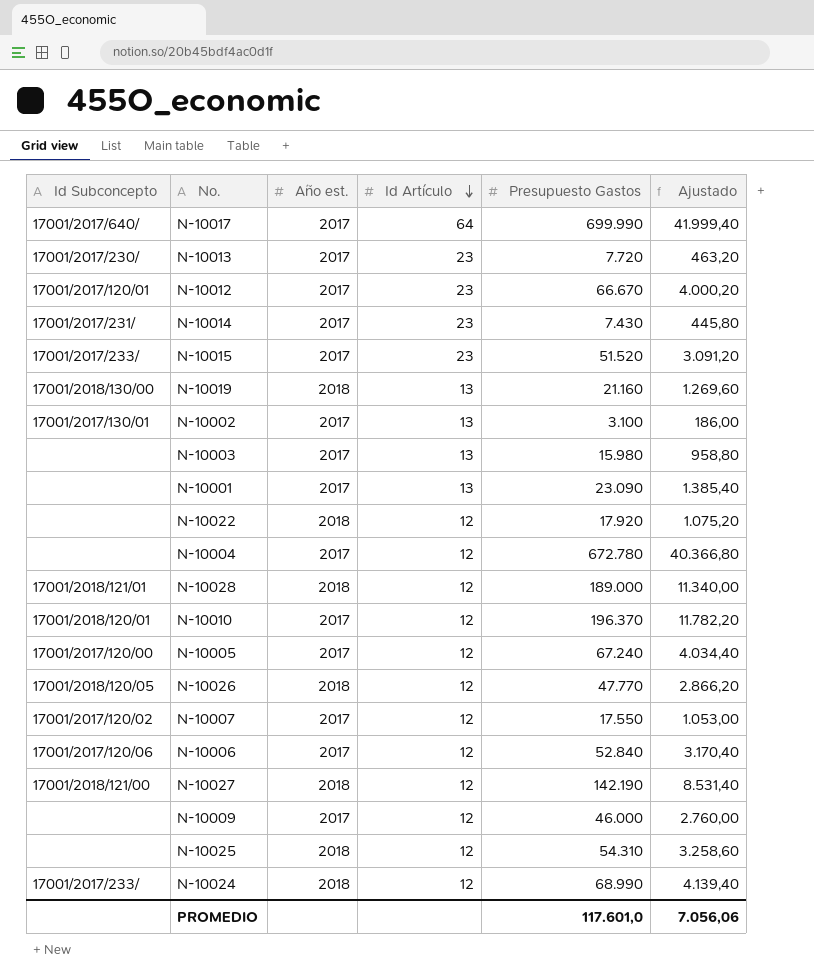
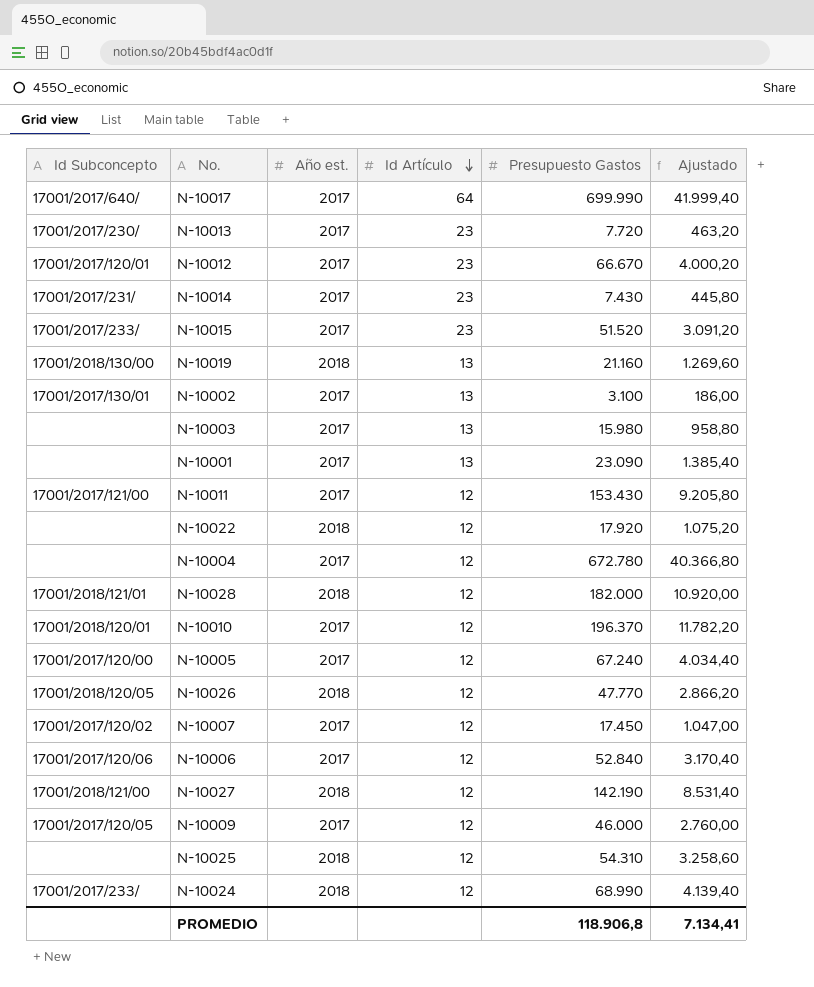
row N-10011: none -> 17001/2017/121/00 | 2017 | 12 | 153.430 | 9.205,80
N-10028 | Presupuesto Gastos: 189.000 -> 182.000
N-10028 | Ajustado: 11.340,00 -> 10.920,00
N-10007 | Presupuesto Gastos: 17.550 -> 17.450
N-10007 | Ajustado: 1.053,00 -> 1.047,00
N-10009 | Id Subconcepto: none -> 17001/2017/120/05
PROMEDIO | Presupuesto Gastos: 117.601,0 -> 118.906,8
PROMEDIO | Ajustado: 7.056,06 -> 7.134,41

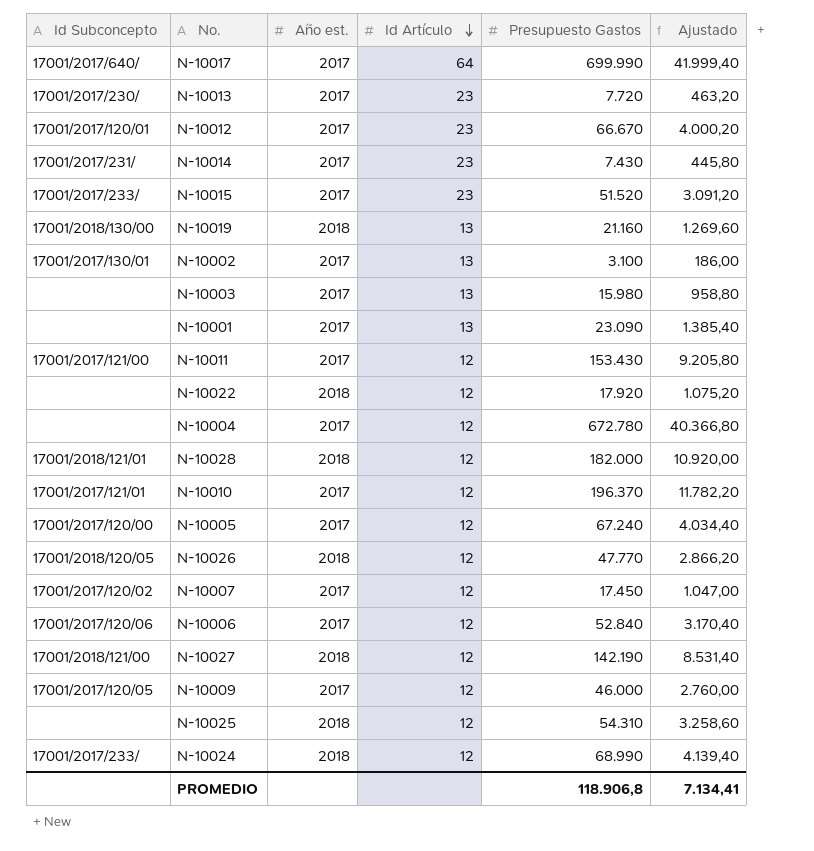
N-10010 | Id Subconcepto: 17001/2018/120/01 -> 17001/2017/121/01

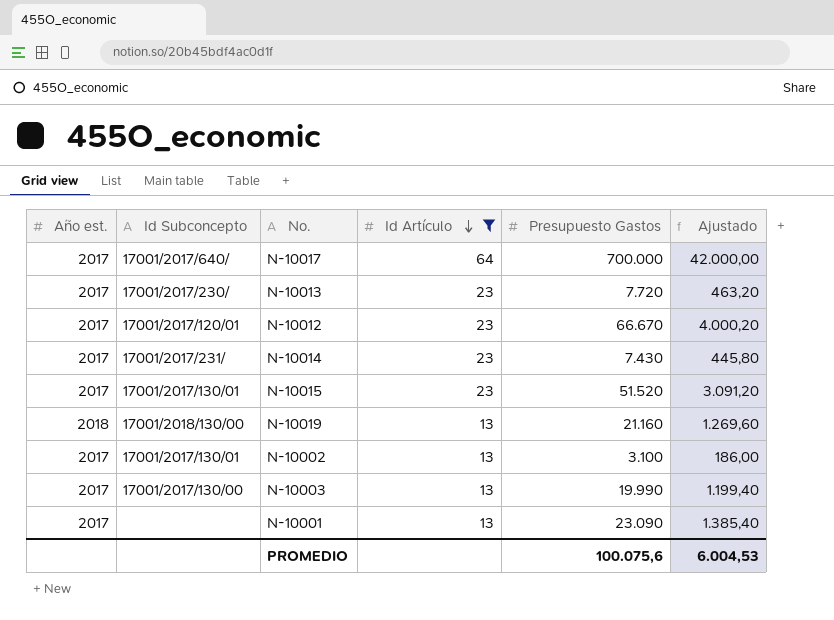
filter: none -> Id Artículo != 12
column Año est. | position: 3 -> 1
N-10017 | Presupuesto Gastos: 699.990 -> 700.000
N-10017 | Ajustado: 41.999,40 -> 42.000,00
N-10015 | Id Subconcepto: 17001/2017/233/ -> 17001/2017/130/01
N-10003 | Id Subconcepto: none -> 17001/2017/130/00
N-10003 | Presupuesto Gastos: 15.980 -> 19.990
N-10003 | Ajustado: 958,80 -> 1.199,40
PROMEDIO | Presupuesto Gastos: 118.906,8 -> 100.075,6
PROMEDIO | Ajustado: 7.134,41 -> 6.004,53

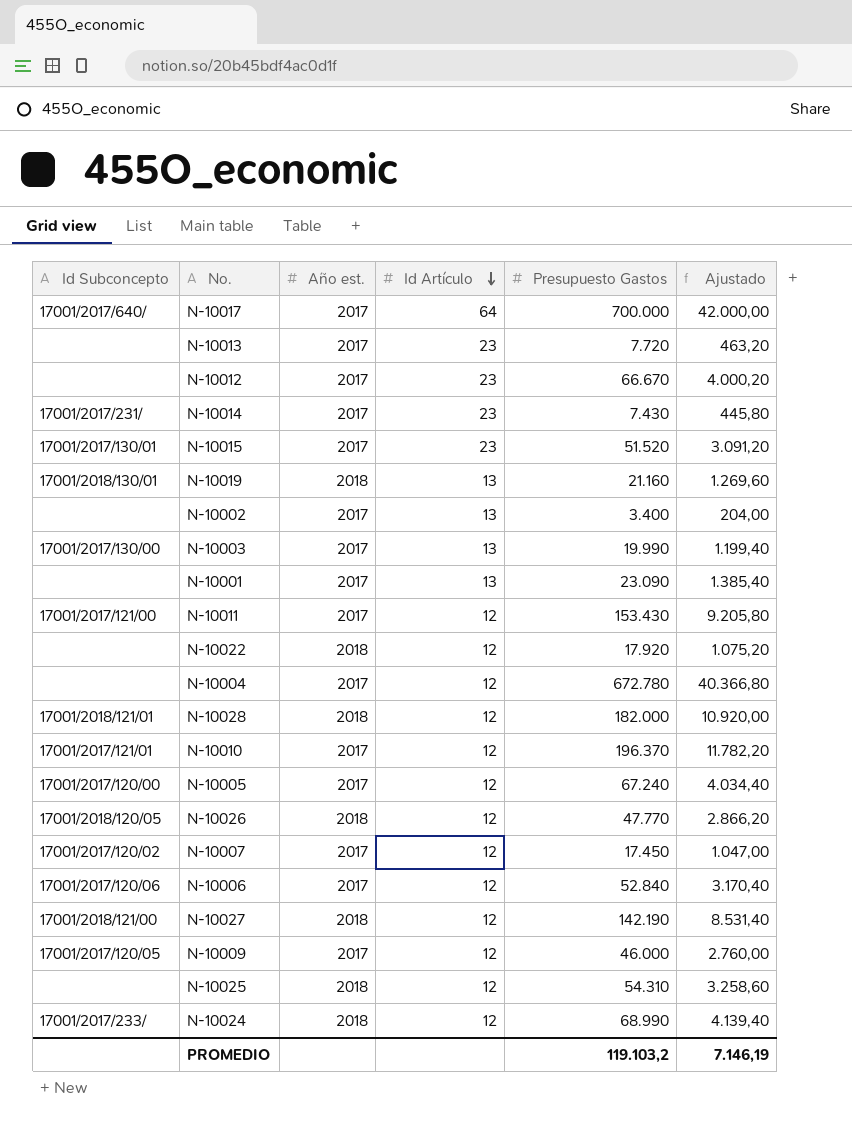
filter: Id Artículo != 12 -> none
column Año est. | position: 1 -> 3
N-10013 | Id Subconcepto: 17001/2017/230/ -> none
N-10012 | Id Subconcepto: 17001/2017/120/01 -> none
N-10019 | Id Subconcepto: 17001/2018/130/00 -> 17001/2018/130/01
N-10002 | Id Subconcepto: 17001/2017/130/01 -> none
N-10002 | Presupuesto Gastos: 3.100 -> 3.400
N-10002 | Ajustado: 186,00 -> 204,00
PROMEDIO | Presupuesto Gastos: 100.075,6 -> 119.103,2
PROMEDIO | Ajustado: 6.004,53 -> 7.146,19

